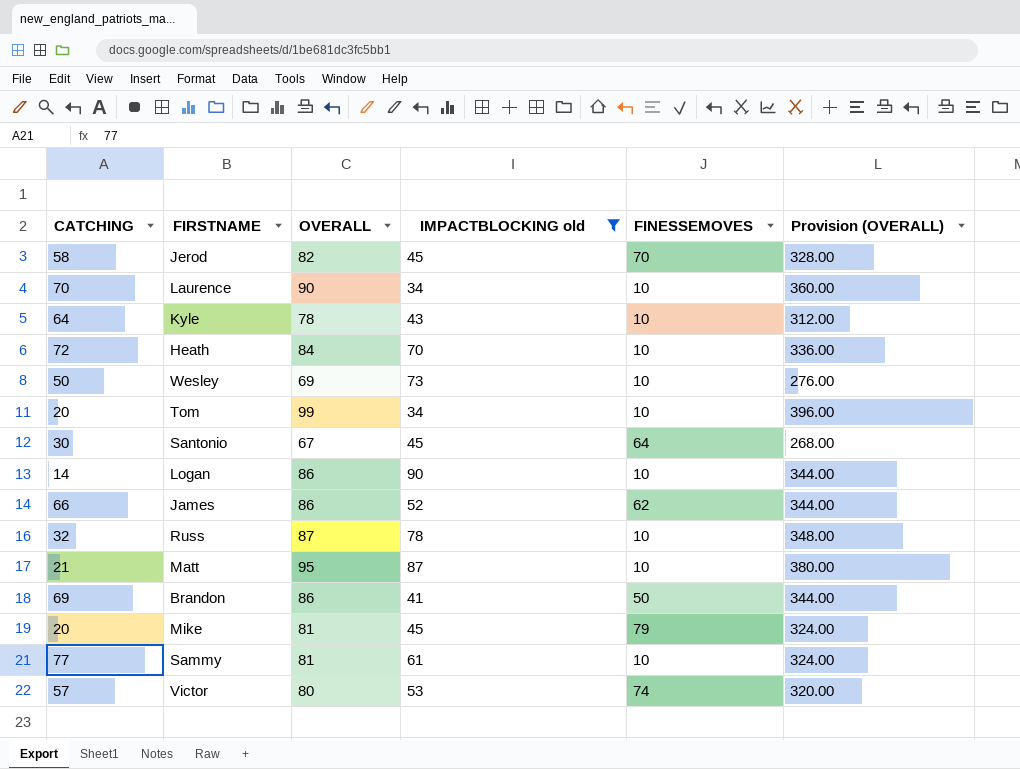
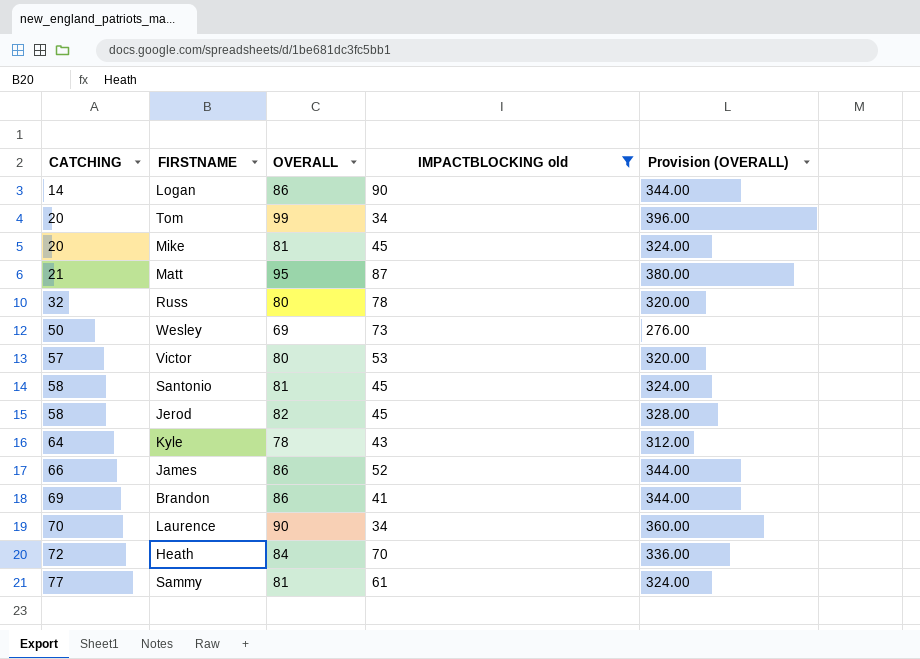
row order: none -> CATCHING ascending
column FINESSEMOVES | position: 5 -> none
Russ | OVERALL: 87 -> 80
Russ | Provision (OVERALL): 348.00 -> 320.00
Santonio | CATCHING: 30 -> 58
Santonio | OVERALL: 67 -> 81
Santonio | Provision (OVERALL): 268.00 -> 324.00

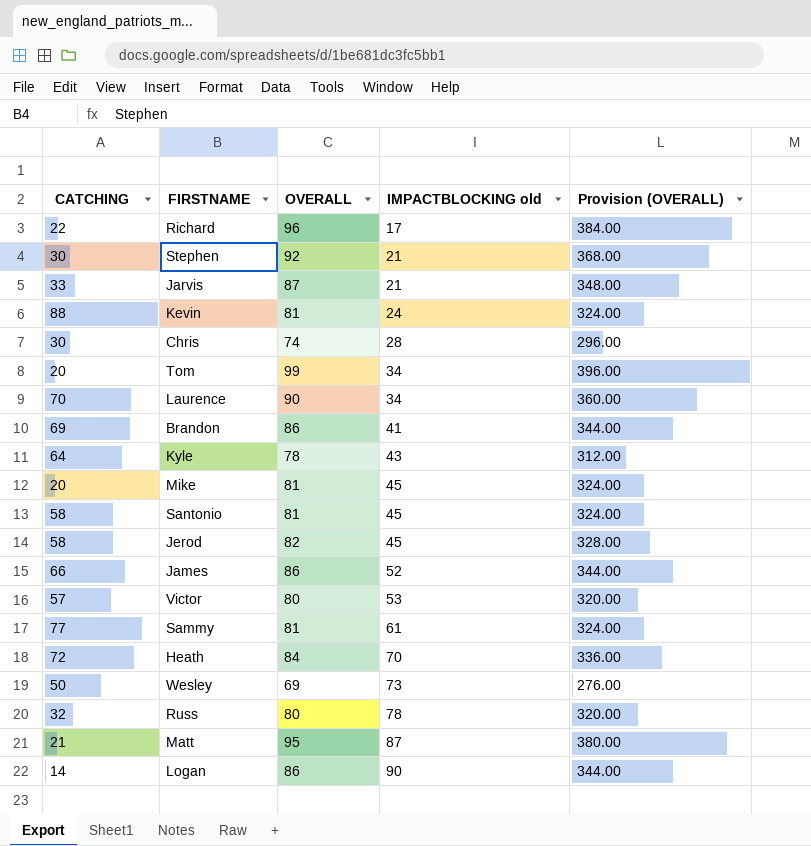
filter: IMPACTBLOCKING old >= 34 -> none
row order: CATCHING ascending -> IMPACTBLOCKING old ascending

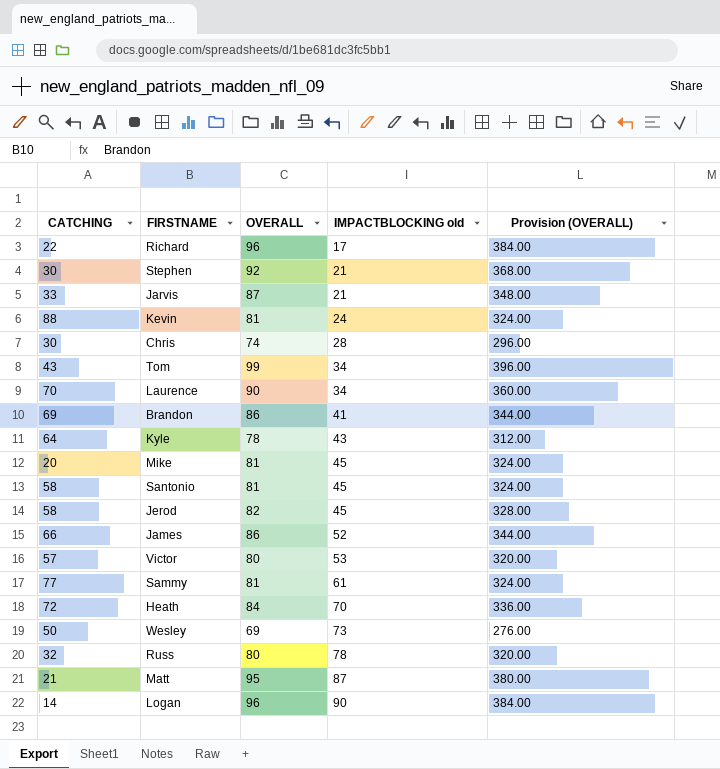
Tom | CATCHING: 20 -> 43
Logan | OVERALL: 86 -> 96
Logan | Provision (OVERALL): 344.00 -> 384.00

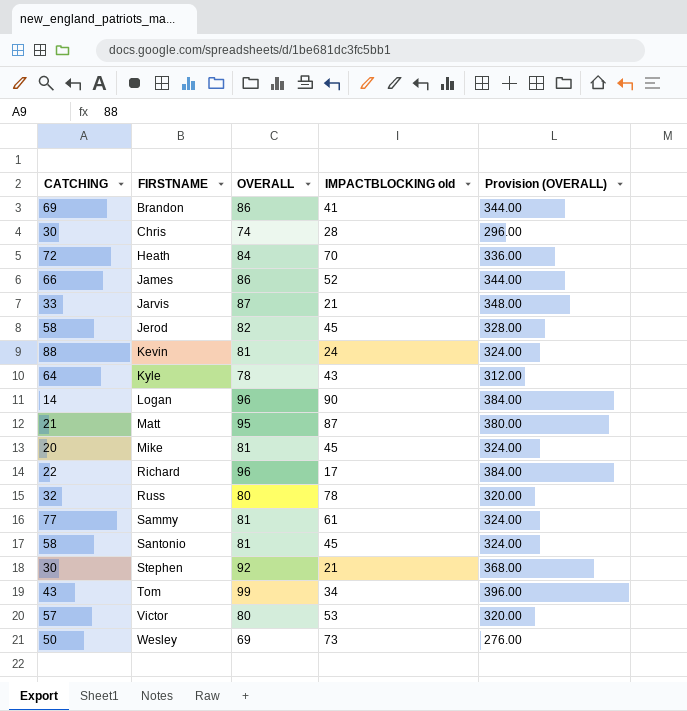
row order: IMPACTBLOCKING old ascending -> FIRSTNAME ascending
row Laurence: 70 | 90 | 34 | 360.00 -> none

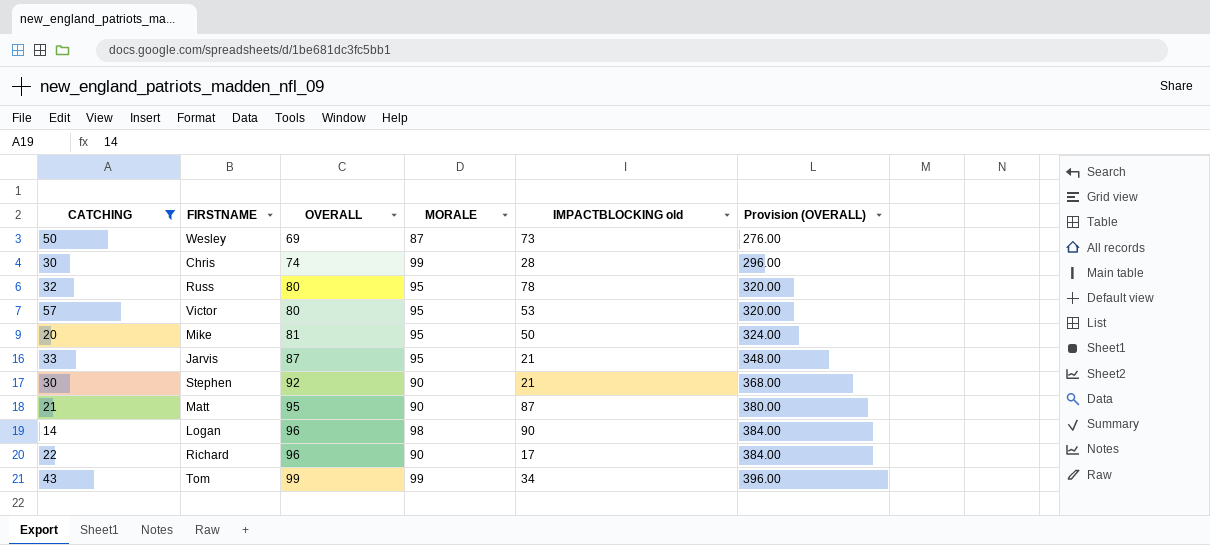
filter: none -> CATCHING <= 57
row order: FIRSTNAME ascending -> OVERALL ascending
column MORALE | position: none -> 4
Mike | IMPACTBLOCKING old: 45 -> 50

